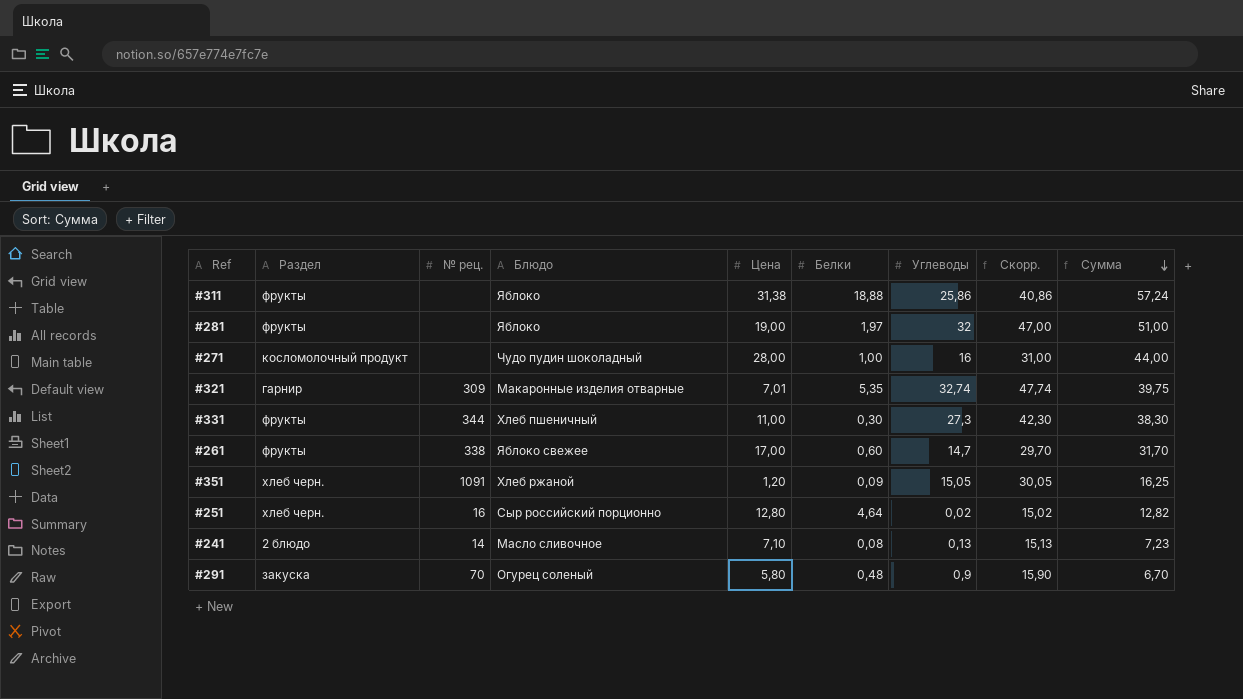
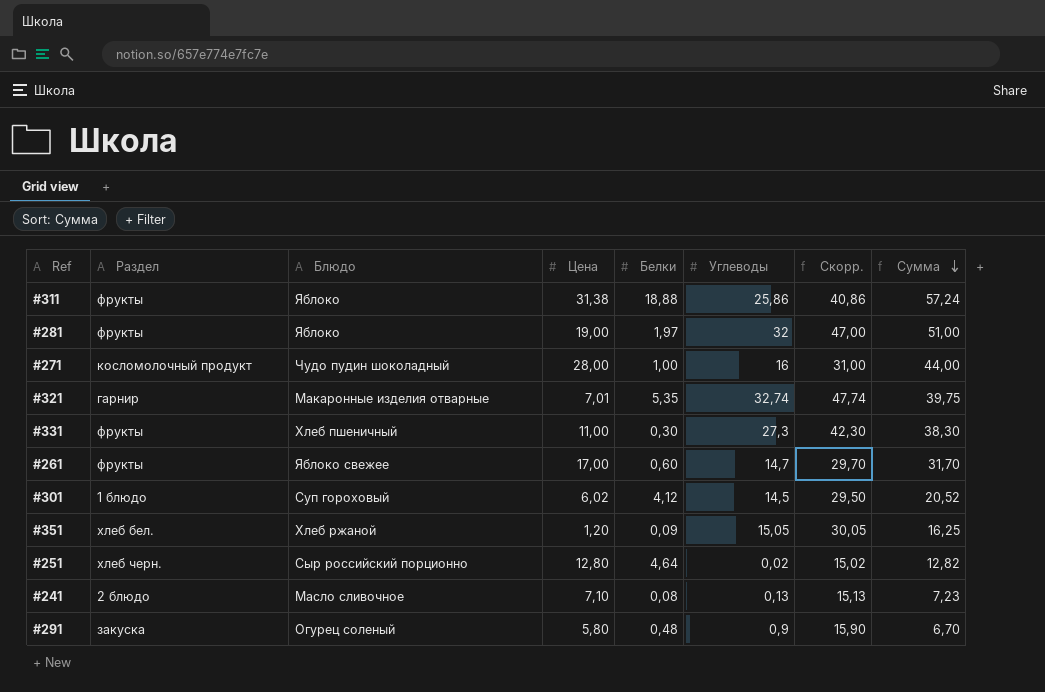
column № рец. | position: 3 -> none
row #301: none -> 1 блюдо | Суп гороховый | 6,02 | 4,12 | 14,5 | 29,50 | 20,52
#351 | Раздел: хлеб черн. -> хлеб бел.

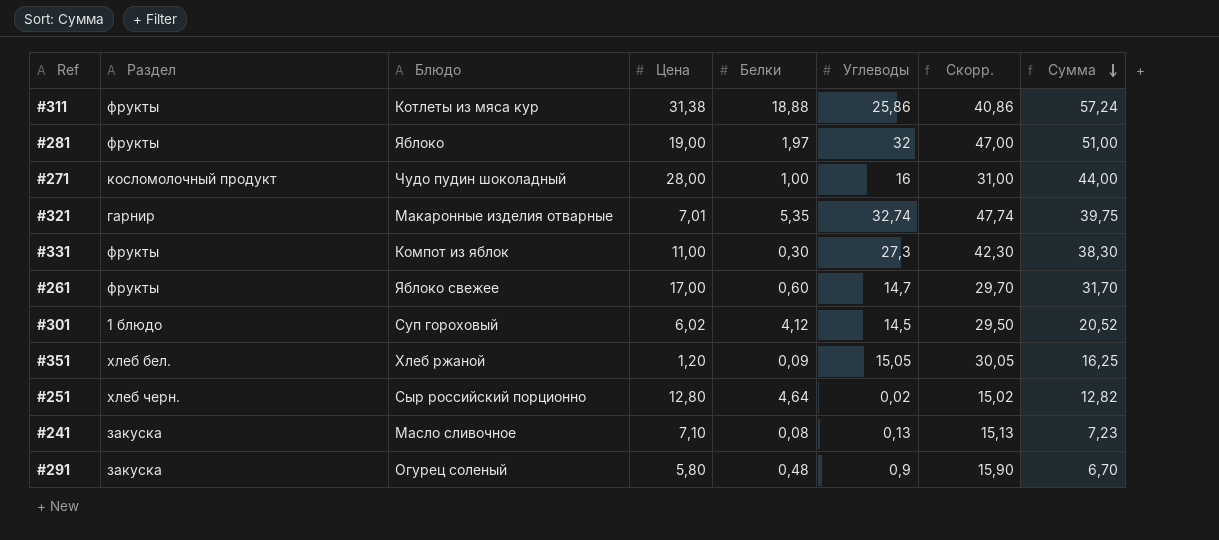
#311 | Блюдо: Яблоко -> Котлеты из мяса кур
#331 | Блюдо: Хлеб пшеничный -> Компот из яблок
#241 | Раздел: 2 блюдо -> закуска

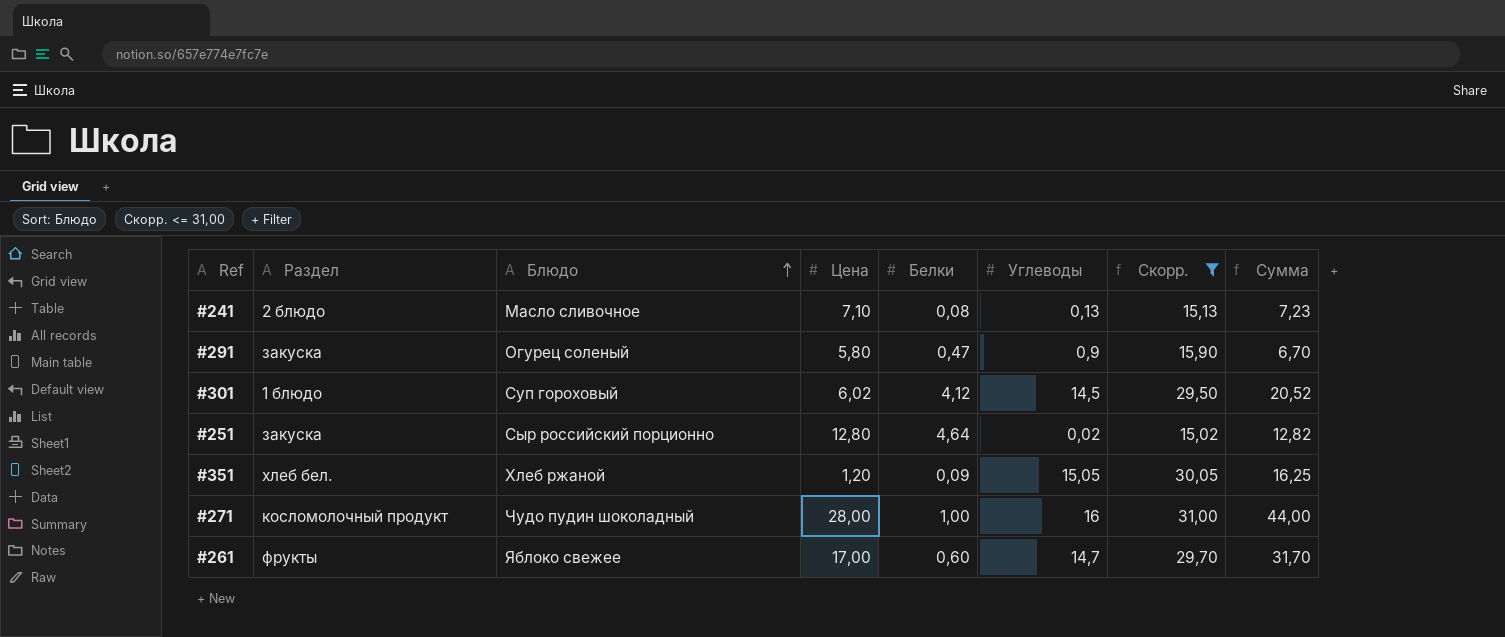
filter: none -> Скорр. <= 31,00
row order: Сумма descending -> Блюдо ascending
#241 | Раздел: закуска -> 2 блюдо
#291 | Белки: 0,48 -> 0,47
#251 | Раздел: хлеб черн. -> закуска

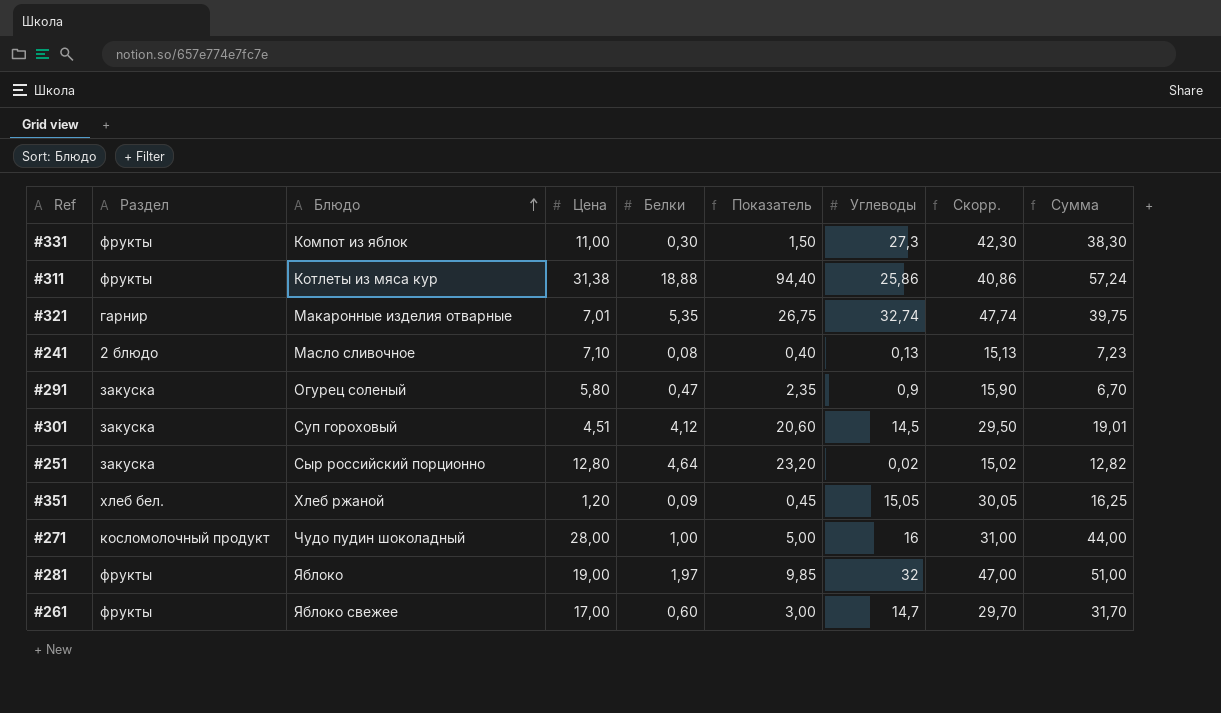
filter: Скорр. <= 31,00 -> none
column Показатель | formula: none -> [Белки] * 5
#301 | Раздел: 1 блюдо -> закуска
#301 | Цена: 6,02 -> 4,51
#301 | Сумма: 20,52 -> 19,01

